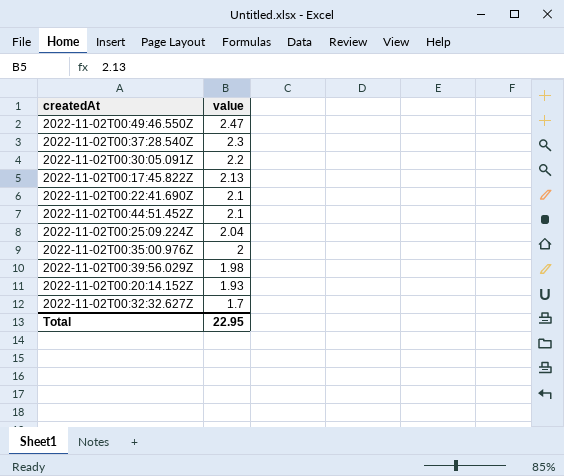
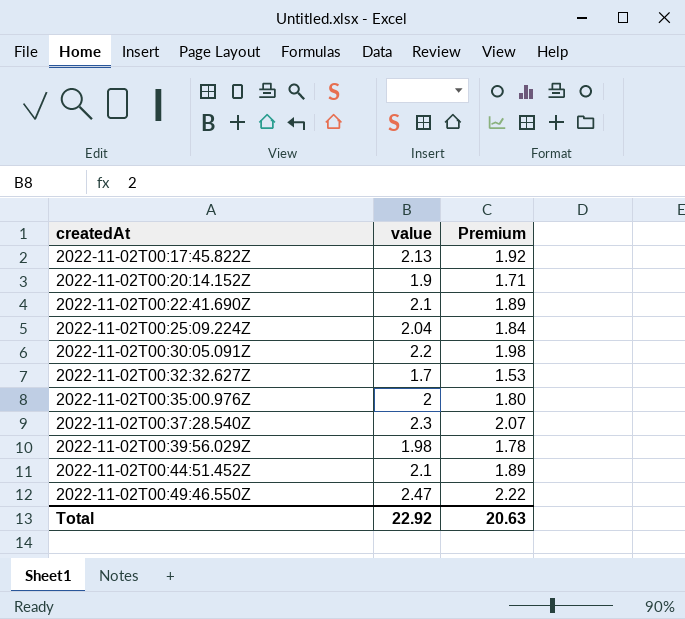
row order: value descending -> createdAt ascending
column Premium | formula: none -> [value] * 0.9
2022-11-02T00:20:14.152Z | value: 1.93 -> 1.9
Total | value: 22.95 -> 22.92

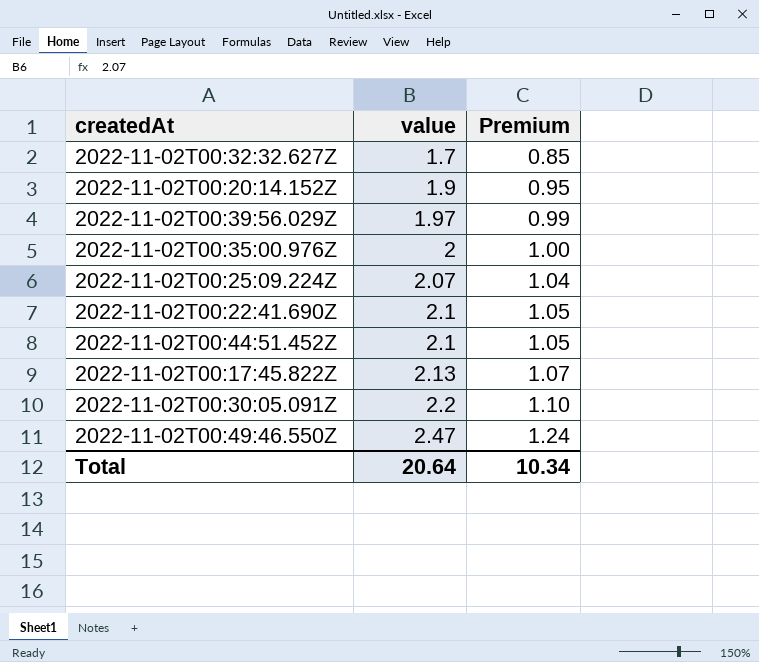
row order: createdAt ascending -> value ascending
column Premium | formula: [value] * 0.9 -> [value] * 0.5
row 2022-11-02T00:37:28.540Z: 2.3 | 2.07 -> none
2022-11-02T00:39:56.029Z | value: 1.98 -> 1.97
2022-11-02T00:25:09.224Z | value: 2.04 -> 2.07
Total | value: 22.92 -> 20.64
Total | Premium: 20.63 -> 10.34

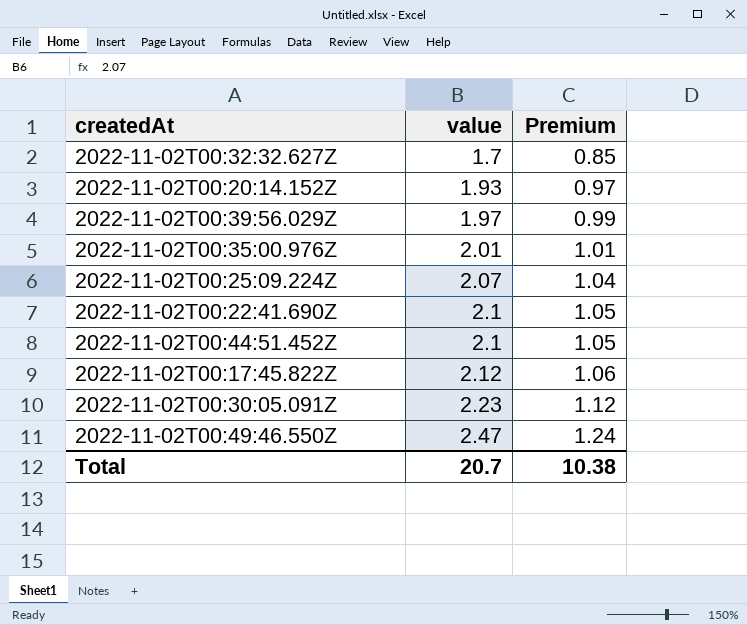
2022-11-02T00:20:14.152Z | value: 1.9 -> 1.93
2022-11-02T00:20:14.152Z | Premium: 0.95 -> 0.97
2022-11-02T00:35:00.976Z | value: 2 -> 2.01
2022-11-02T00:35:00.976Z | Premium: 1.00 -> 1.01
2022-11-02T00:17:45.822Z | value: 2.13 -> 2.12
2022-11-02T00:17:45.822Z | Premium: 1.07 -> 1.06
2022-11-02T00:30:05.091Z | value: 2.2 -> 2.23
2022-11-02T00:30:05.091Z | Premium: 1.10 -> 1.12
Total | value: 20.64 -> 20.7
Total | Premium: 10.34 -> 10.38

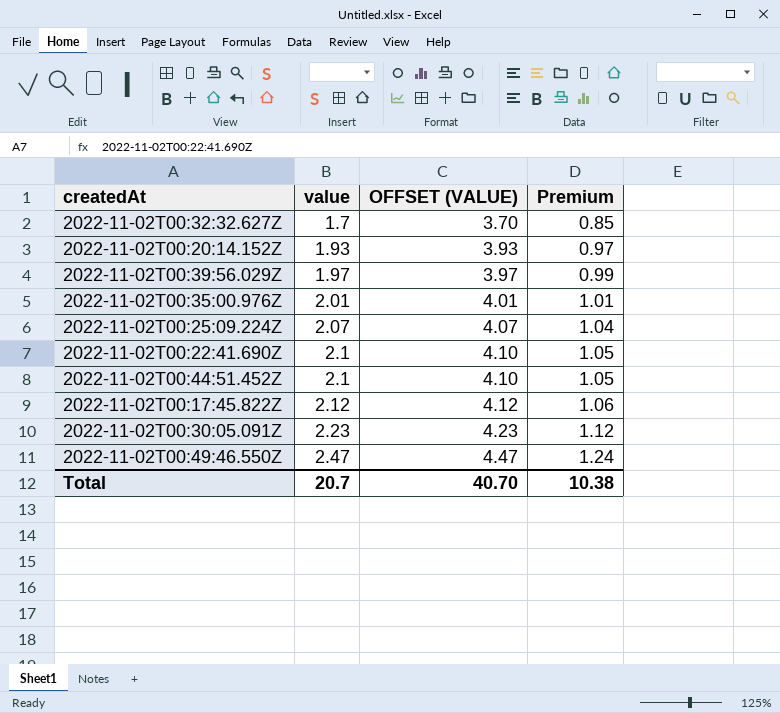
column OFFSET (VALUE) | formula: none -> [value] + 2

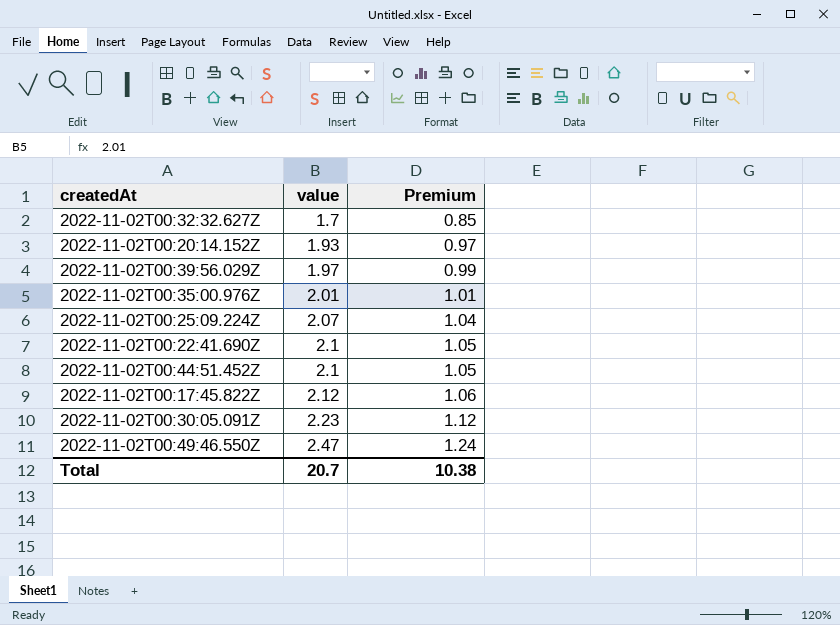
column OFFSET (VALUE) | formula: [value] + 2 -> none

